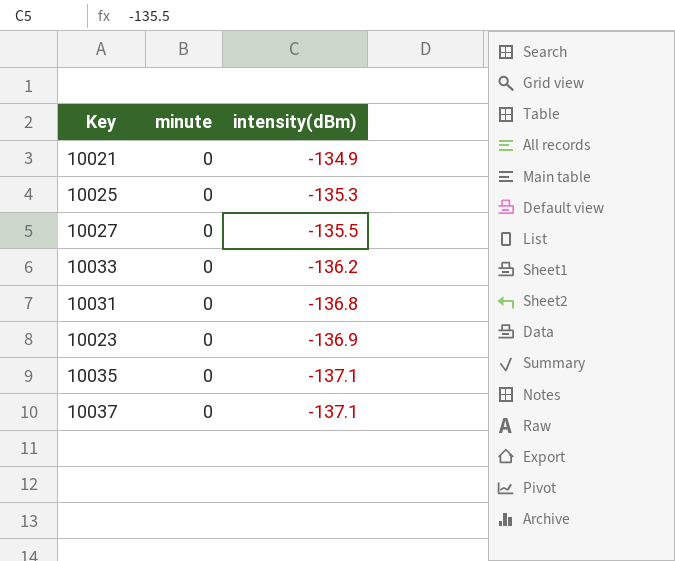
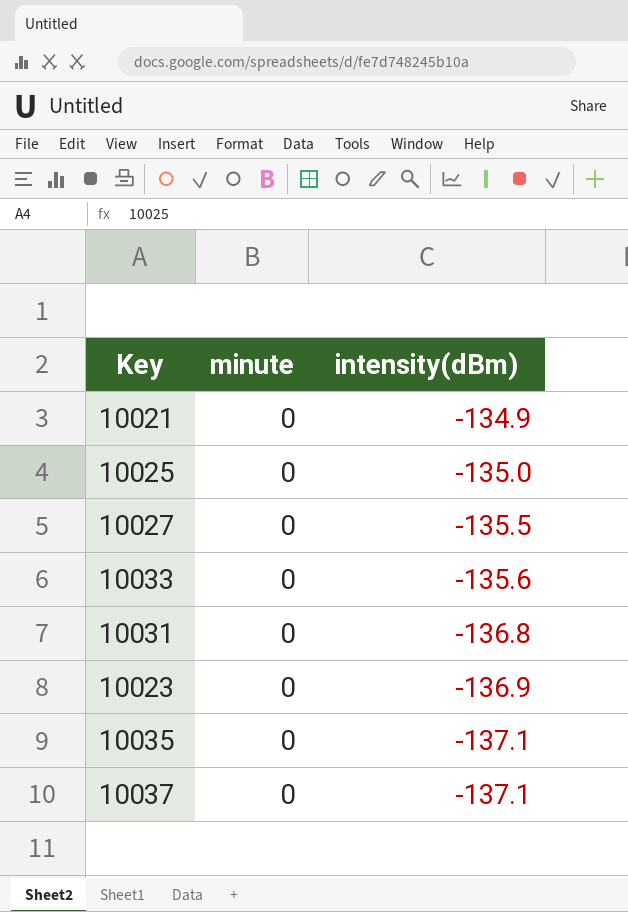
10025 | intensity(dBm): -135.3 -> -135.0
10033 | intensity(dBm): -136.2 -> -135.6

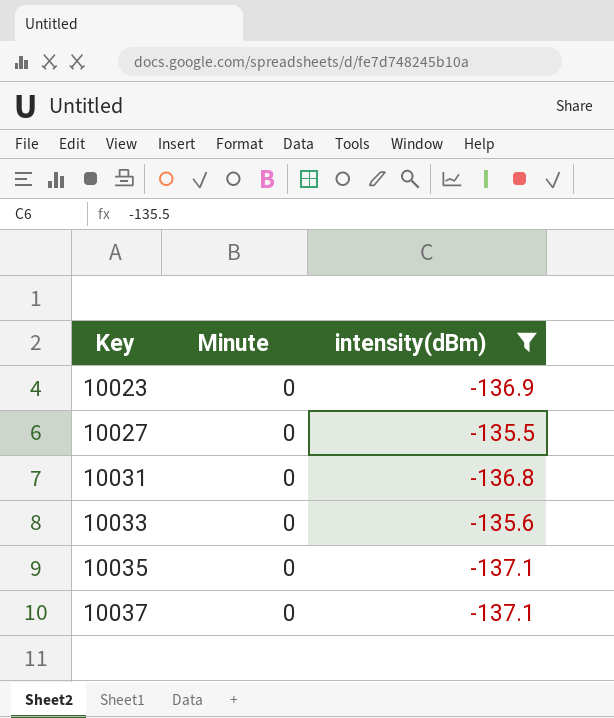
filter: none -> intensity(dBm) <= -135.5
row order: intensity(dBm) descending -> Key ascending
column name: minute -> Minute

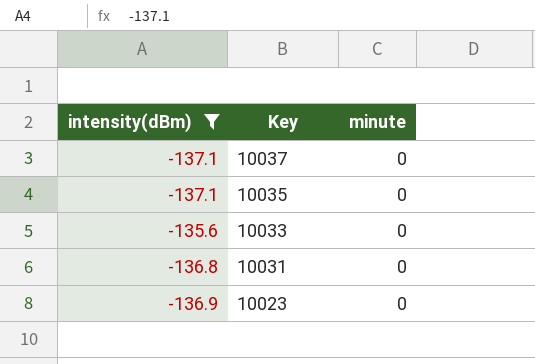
row order: Key ascending -> Key descending
column intensity(dBm) | position: 3 -> 1
column name: Minute -> minute
row 10027: 0 | -135.5 -> none

